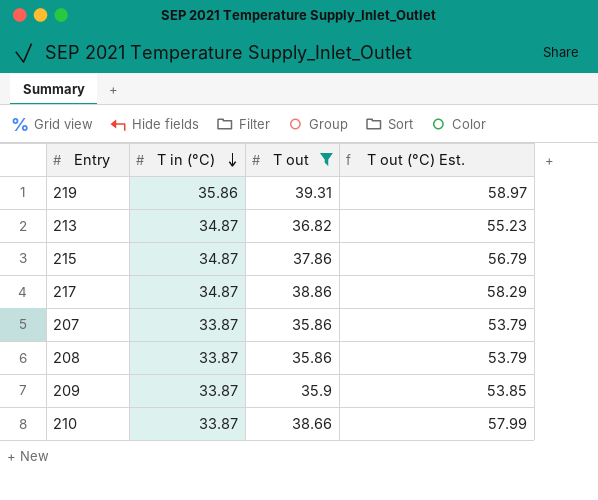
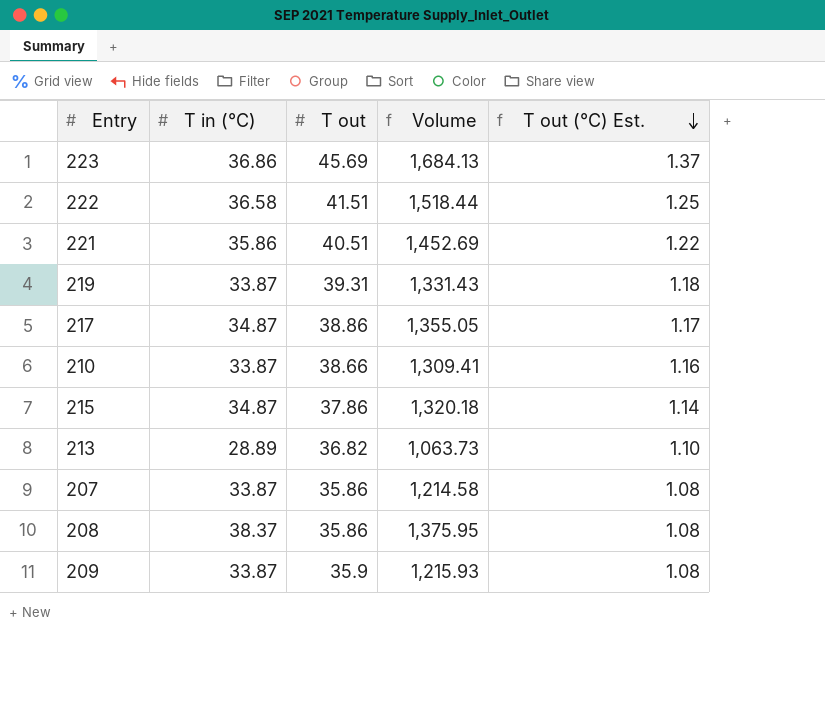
filter: T out <= 39.31 -> none
row order: T in (°C) descending -> T out (°C) Est. descending
column Volume | formula: none -> [T in (°C)] * [T out]
column T out (°C) Est. | formula: [T out] * 1.5 -> [T out] * 0.03
219 | T in (°C): 35.86 -> 33.87
213 | T in (°C): 34.87 -> 28.89
208 | T in (°C): 33.87 -> 38.37

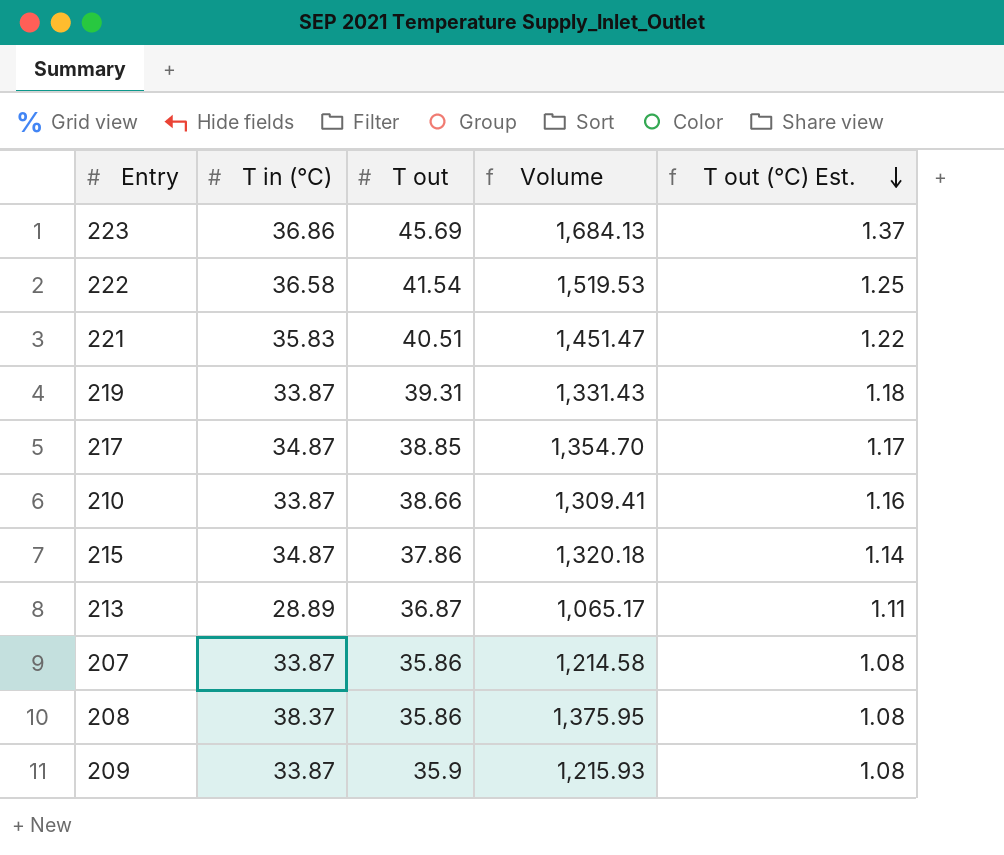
222 | T out: 41.51 -> 41.54
222 | Volume: 1,518.44 -> 1,519.53
221 | T in (°C): 35.86 -> 35.83
221 | Volume: 1,452.69 -> 1,451.47
217 | T out: 38.86 -> 38.85
217 | Volume: 1,355.05 -> 1,354.70
213 | T out: 36.82 -> 36.87
213 | Volume: 1,063.73 -> 1,065.17
213 | T out (°C) Est.: 1.10 -> 1.11

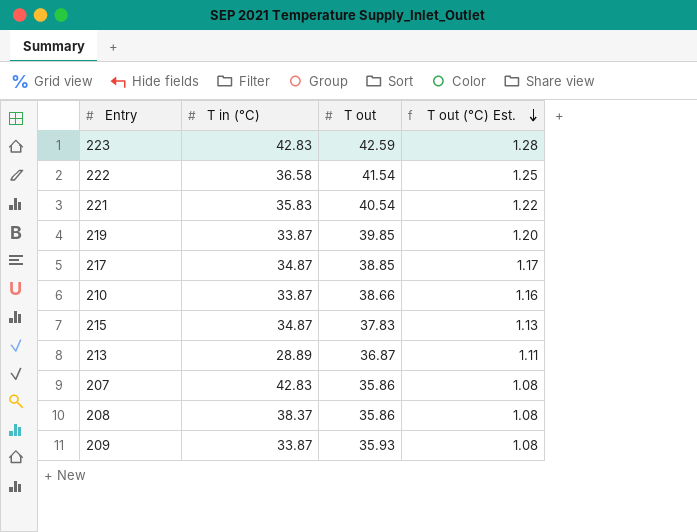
column Volume | formula: [T in (°C)] * [T out] -> none
223 | T in (°C): 36.86 -> 42.83
223 | T out: 45.69 -> 42.59
223 | T out (°C) Est.: 1.37 -> 1.28
221 | T out: 40.51 -> 40.54
219 | T out: 39.31 -> 39.85
219 | T out (°C) Est.: 1.18 -> 1.20
215 | T out: 37.86 -> 37.83
215 | T out (°C) Est.: 1.14 -> 1.13
207 | T in (°C): 33.87 -> 42.83
209 | T out: 35.9 -> 35.93

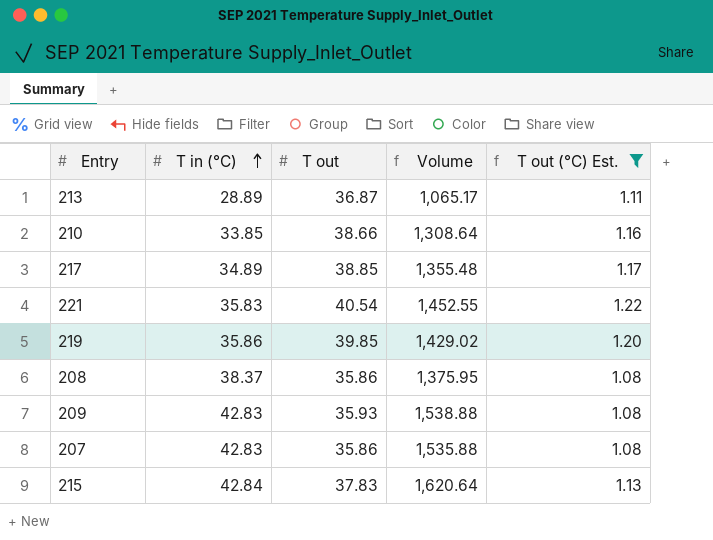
filter: none -> T out (°C) Est. <= 1.22
row order: T out (°C) Est. descending -> T in (°C) ascending
column Volume | formula: none -> [T in (°C)] * [T out]
210 | T in (°C): 33.87 -> 33.85
217 | T in (°C): 34.87 -> 34.89
219 | T in (°C): 33.87 -> 35.86
209 | T in (°C): 33.87 -> 42.83
215 | T in (°C): 34.87 -> 42.84

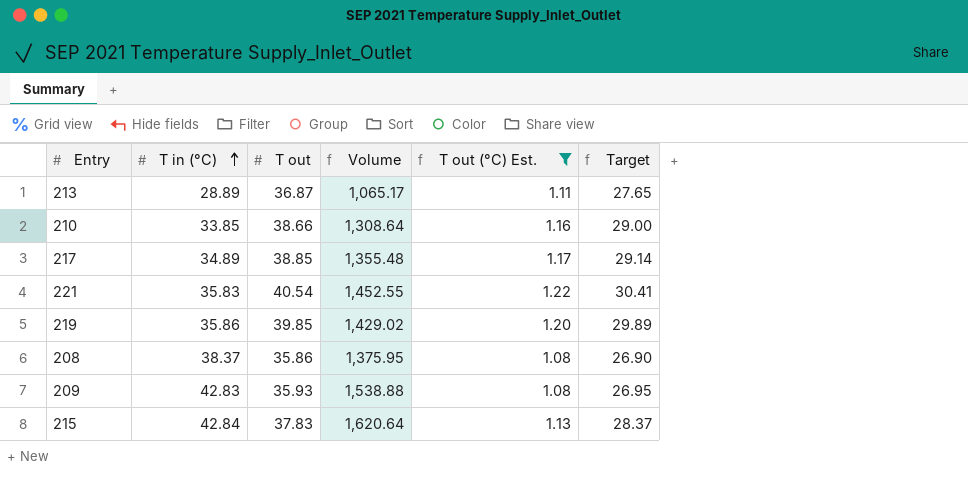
column Target | formula: none -> [T out] * 0.75
row 207: 42.83 | 35.86 | 1,535.88 | 1.08 -> none

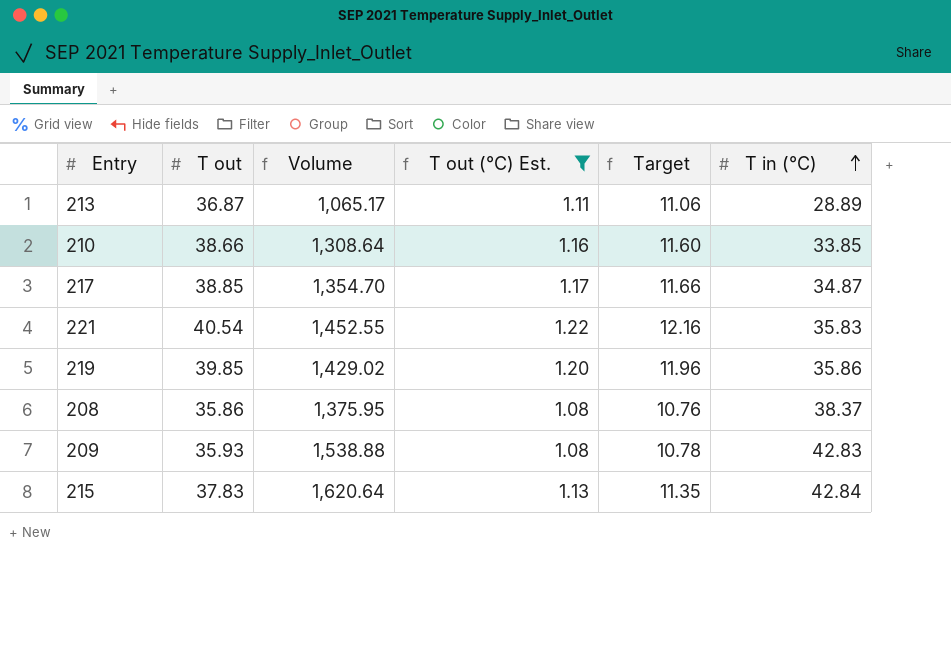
column Target | formula: [T out] * 0.75 -> [T out] * 0.3
column T in (°C) | position: 2 -> 6
217 | Volume: 1,355.48 -> 1,354.70
217 | T in (°C): 34.89 -> 34.87

